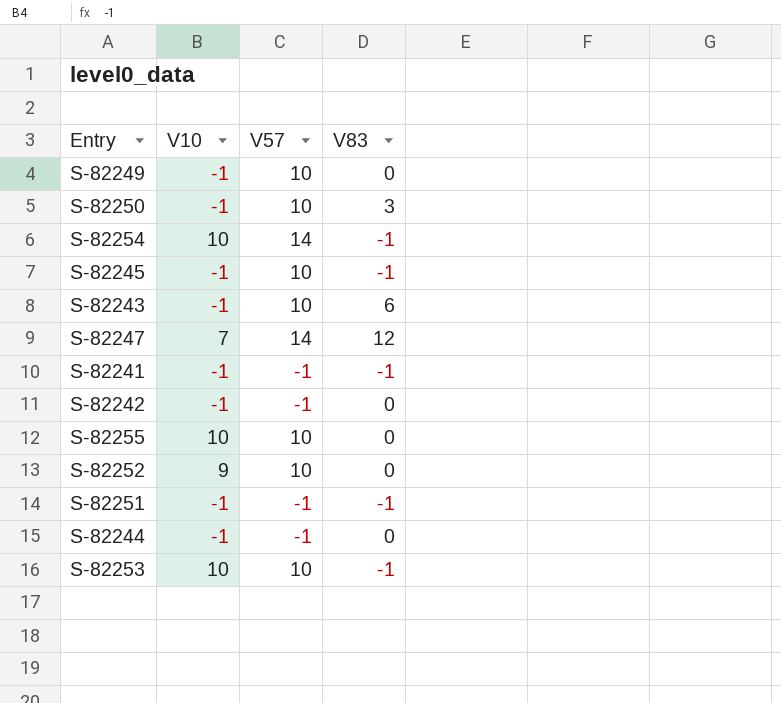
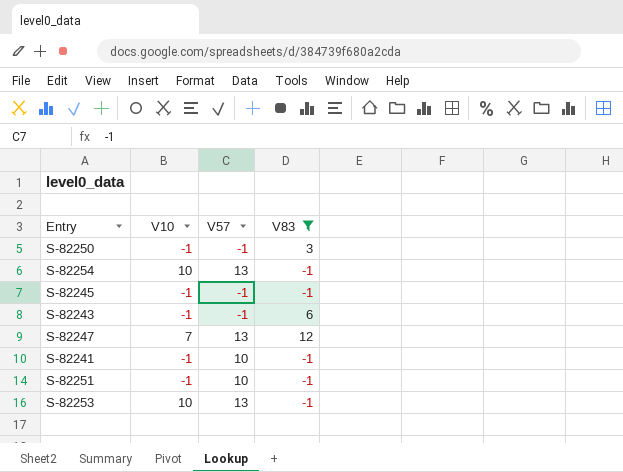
filter: none -> V83 != 0
S-82250 | V57: 10 -> -1
S-82254 | V57: 14 -> 13
S-82245 | V57: 10 -> -1
S-82243 | V57: 10 -> -1
S-82247 | V57: 14 -> 13
S-82241 | V57: -1 -> 10
S-82251 | V57: -1 -> 10
S-82253 | V57: 10 -> 13

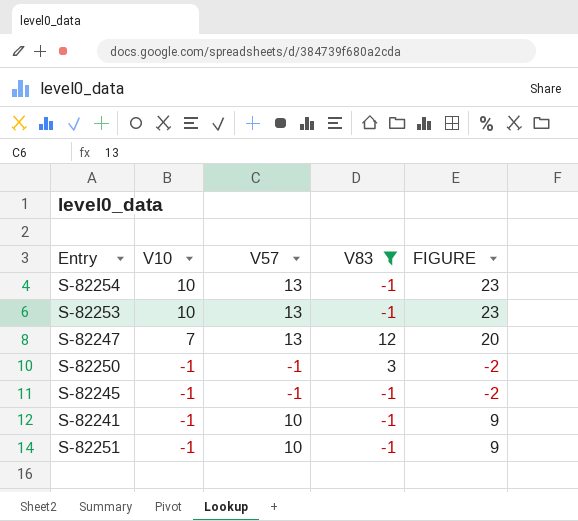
row order: none -> V10 descending
column FIGURE | formula: none -> [V10] + [V57]
row S-82243: -1 | -1 | 6 -> none

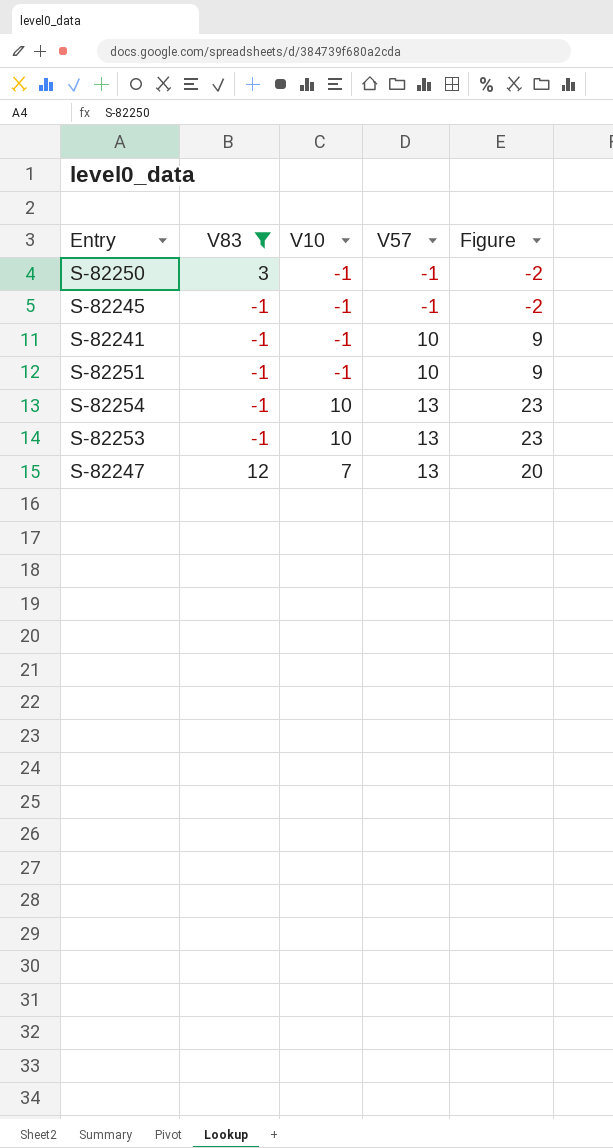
row order: V10 descending -> V57 ascending
column V83 | position: 4 -> 2
column name: FIGURE -> Figure

